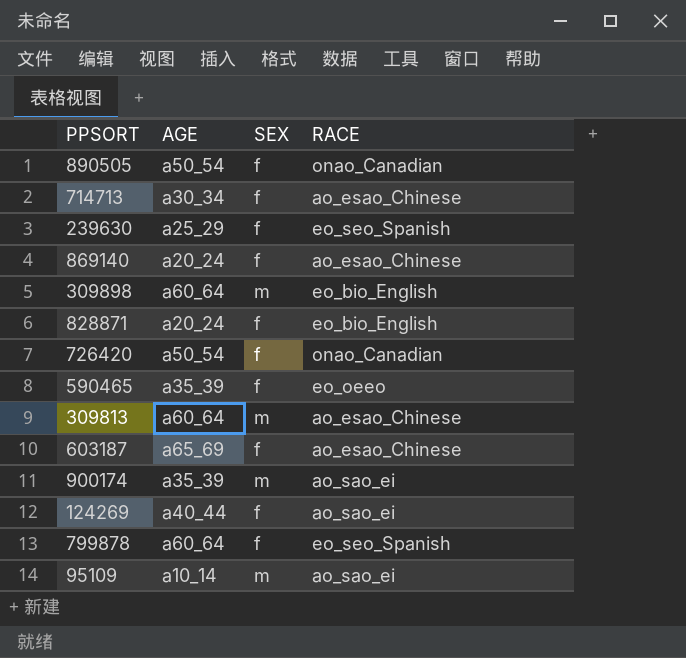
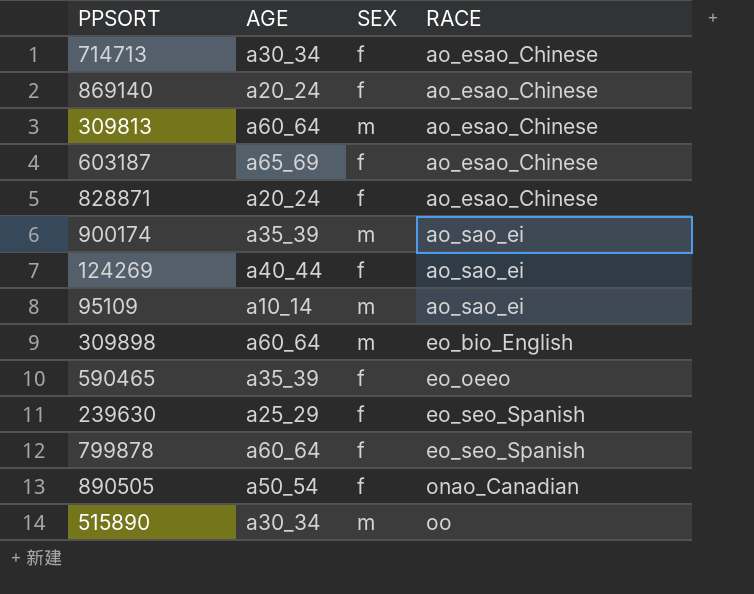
row order: none -> RACE ascending
row 726420: a50_54 | f | onao_Canadian -> none
828871 | RACE: eo_bio_English -> ao_esao_Chinese
row 515890: none -> a30_34 | m | oo

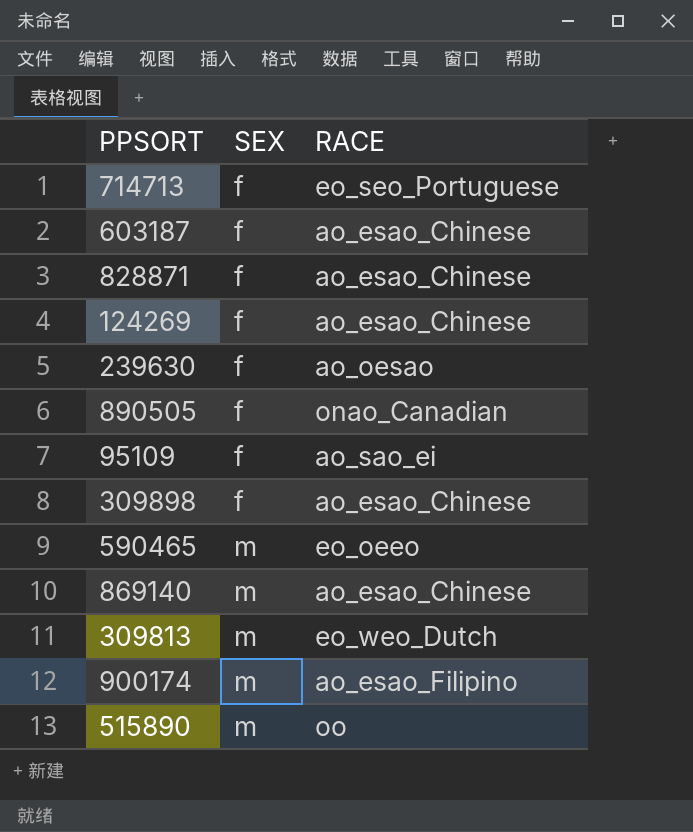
row order: RACE ascending -> SEX ascending
column AGE | position: 2 -> none
row 799878: a60_64 | f | eo_seo_Spanish -> none
714713 | RACE: ao_esao_Chinese -> eo_seo_Portuguese
124269 | RACE: ao_sao_ei -> ao_esao_Chinese
239630 | RACE: eo_seo_Spanish -> ao_oesao
95109 | SEX: m -> f
309898 | SEX: m -> f
309898 | RACE: eo_bio_English -> ao_esao_Chinese
590465 | SEX: f -> m
869140 | SEX: f -> m
309813 | RACE: ao_esao_Chinese -> eo_weo_Dutch
900174 | RACE: ao_sao_ei -> ao_esao_Filipino

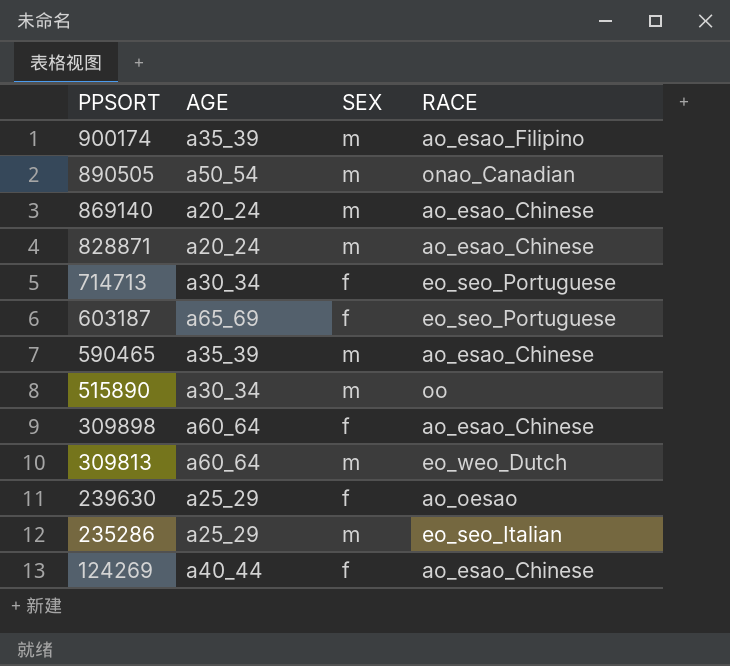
row order: SEX ascending -> PPSORT descending
column AGE | position: none -> 2
row 95109: f | ao_sao_ei -> none
890505 | SEX: f -> m
828871 | SEX: f -> m
603187 | RACE: ao_esao_Chinese -> eo_seo_Portuguese
590465 | RACE: eo_oeeo -> ao_esao_Chinese
row 235286: none -> a25_29 | m | eo_seo_Italian

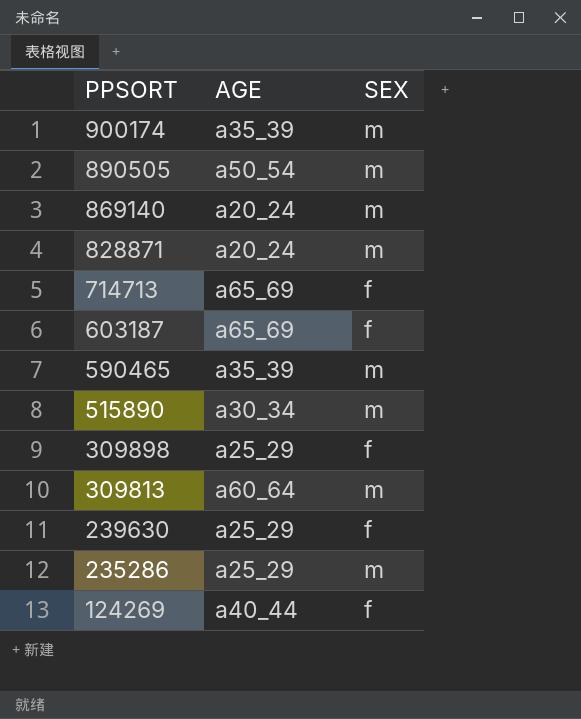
column RACE | position: 4 -> none
714713 | AGE: a30_34 -> a65_69
309898 | AGE: a60_64 -> a25_29

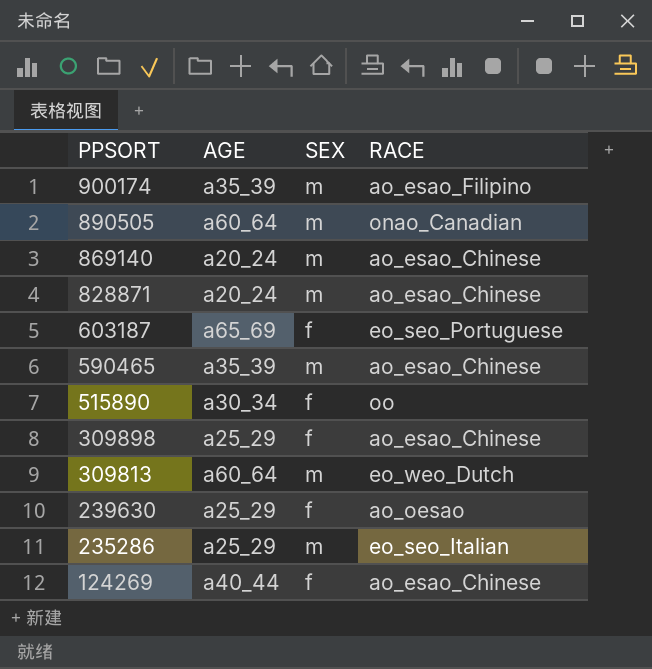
column RACE | position: none -> 4
row 714713: a65_69 | f -> none
890505 | AGE: a50_54 -> a60_64
515890 | SEX: m -> f

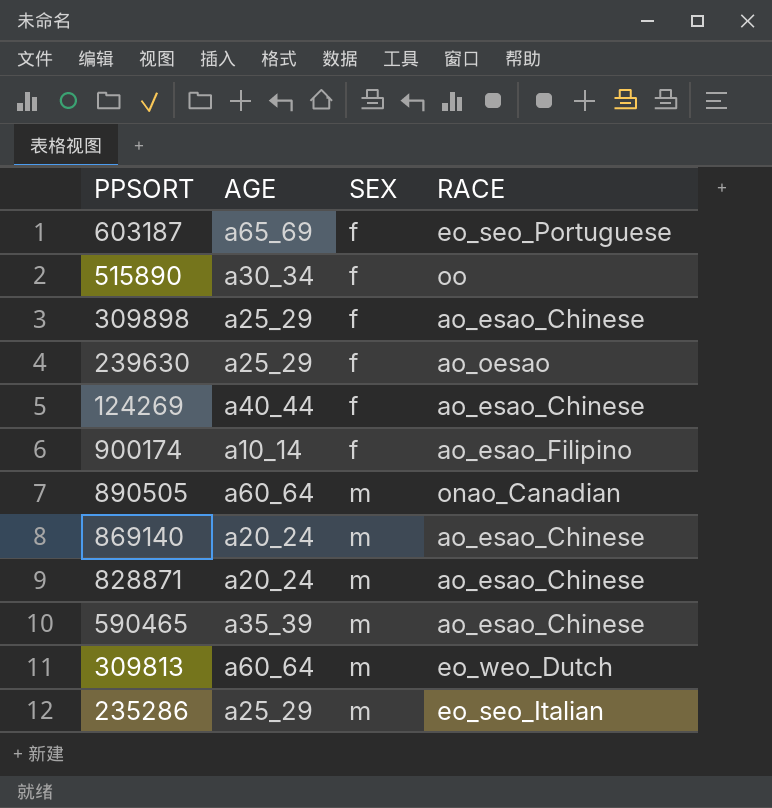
row order: PPSORT descending -> SEX ascending
900174 | AGE: a35_39 -> a10_14
900174 | SEX: m -> f

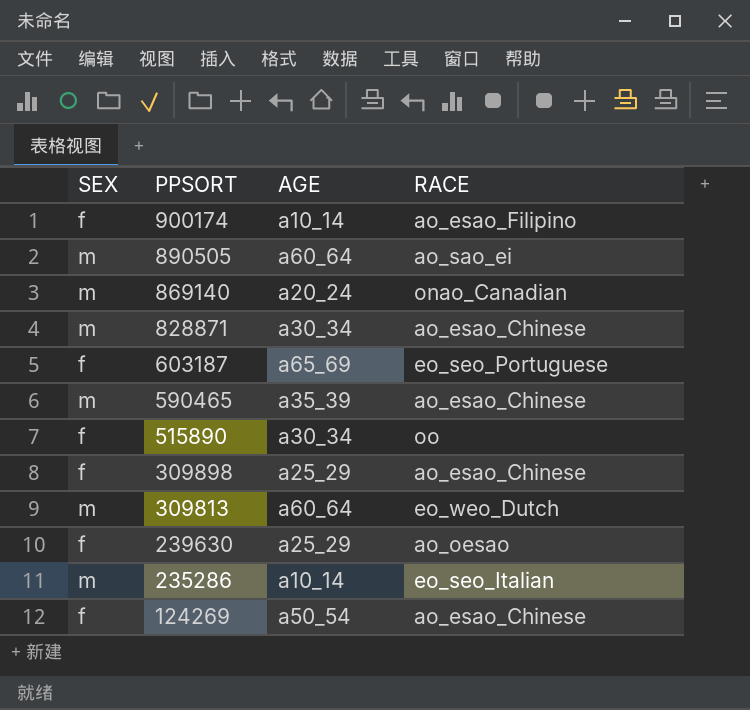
row order: SEX ascending -> PPSORT descending
column SEX | position: 3 -> 1
890505 | RACE: onao_Canadian -> ao_sao_ei
869140 | RACE: ao_esao_Chinese -> onao_Canadian
828871 | AGE: a20_24 -> a30_34
235286 | AGE: a25_29 -> a10_14
124269 | AGE: a40_44 -> a50_54

